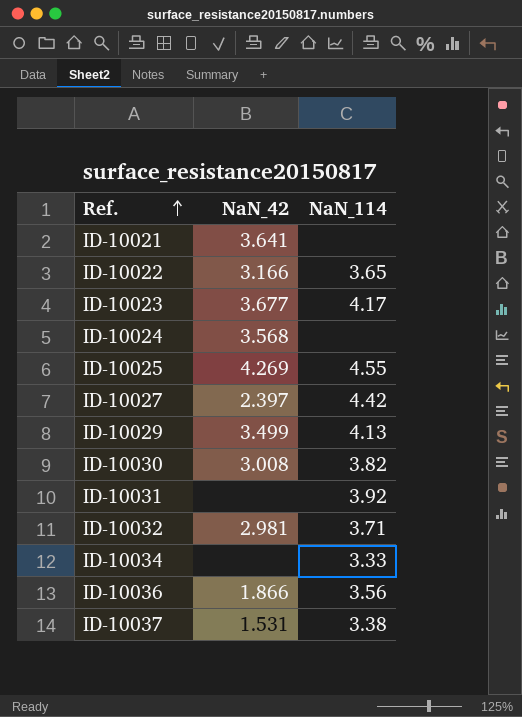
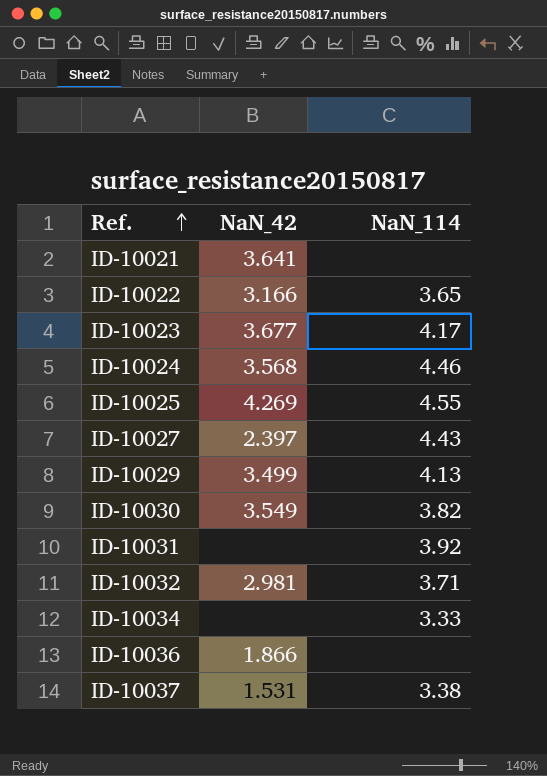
ID-10024 | NaN_114: none -> 4.46
ID-10027 | NaN_114: 4.42 -> 4.43
ID-10030 | NaN_42: 3.008 -> 3.549
ID-10036 | NaN_114: 3.56 -> none

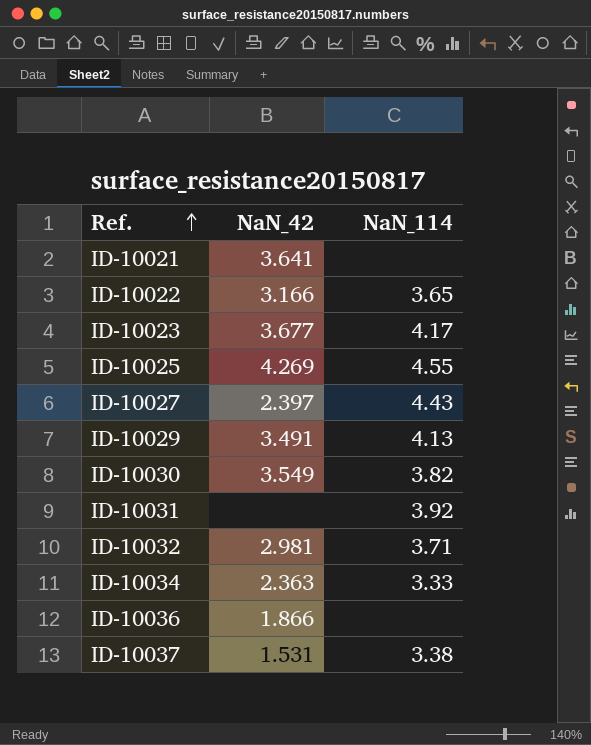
row ID-10024: 3.568 | 4.46 -> none
ID-10029 | NaN_42: 3.499 -> 3.491
ID-10034 | NaN_42: none -> 2.363

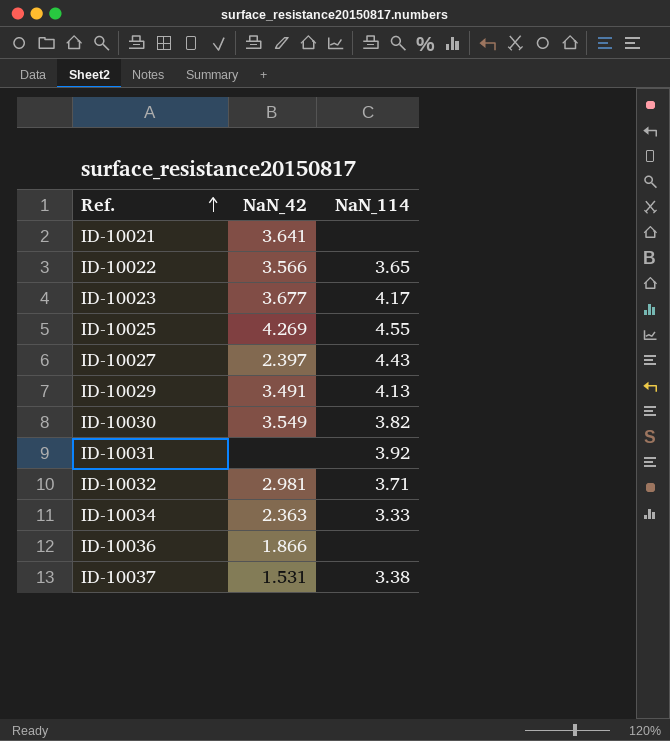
ID-10022 | NaN_42: 3.166 -> 3.566

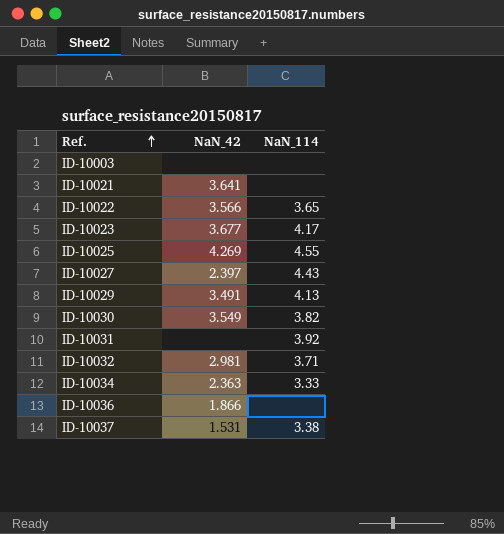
row ID-10003: none -> none | none

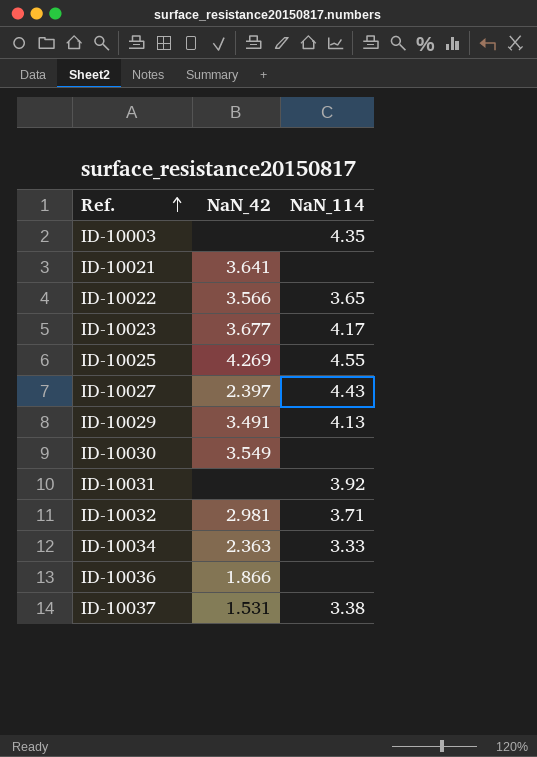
ID-10003 | NaN_114: none -> 4.35
ID-10030 | NaN_114: 3.82 -> none

